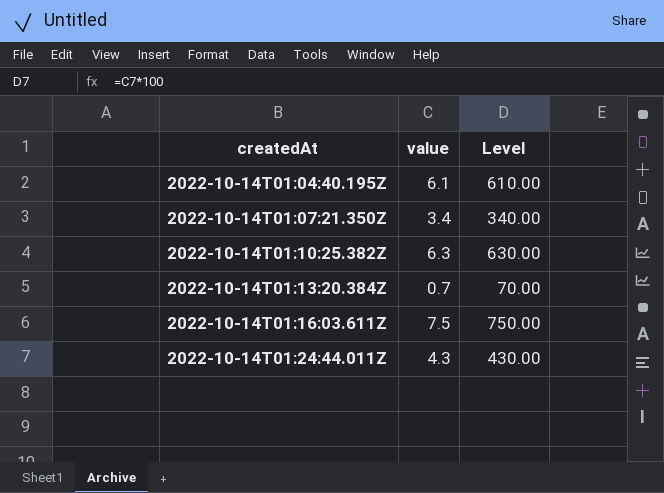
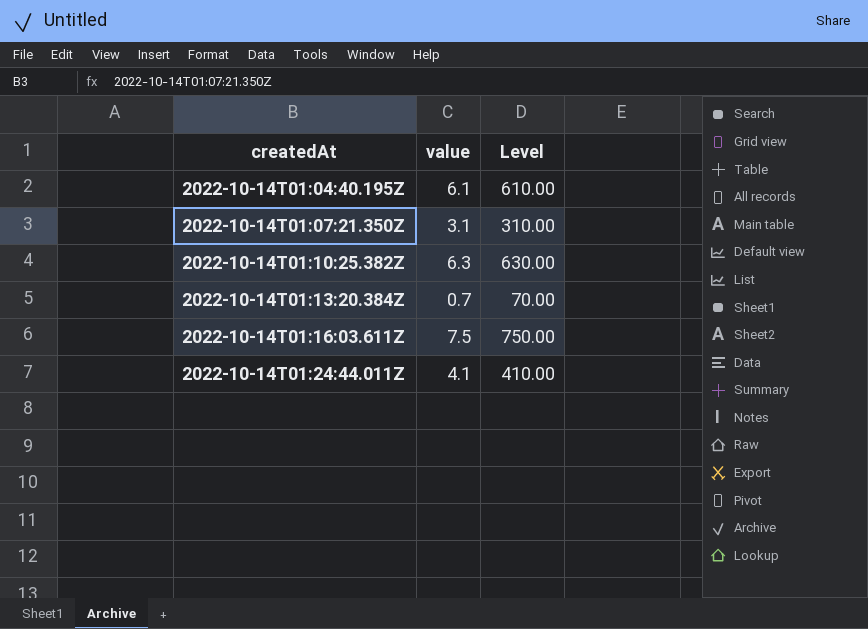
2022-10-14T01:07:21.350Z | value: 3.4 -> 3.1
2022-10-14T01:07:21.350Z | Level: 340.00 -> 310.00
2022-10-14T01:24:44.011Z | value: 4.3 -> 4.1
2022-10-14T01:24:44.011Z | Level: 430.00 -> 410.00

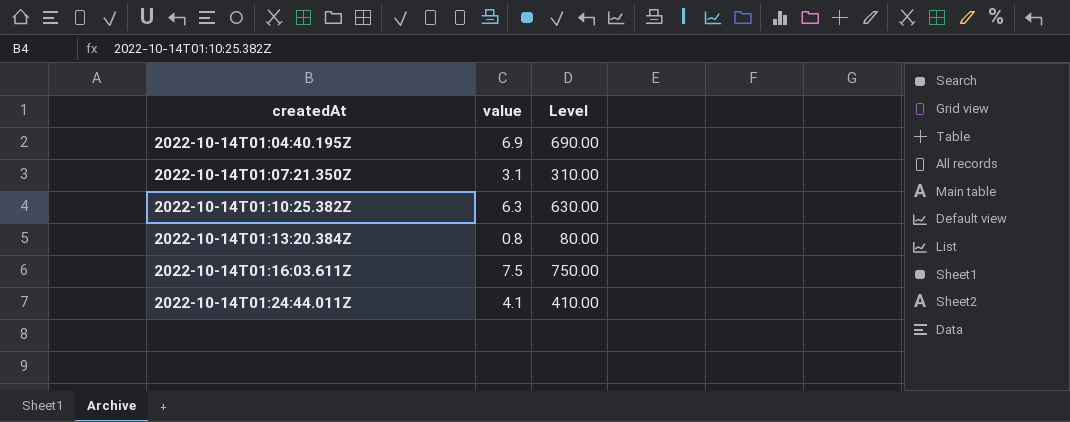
2022-10-14T01:04:40.195Z | value: 6.1 -> 6.9
2022-10-14T01:04:40.195Z | Level: 610.00 -> 690.00
2022-10-14T01:13:20.384Z | value: 0.7 -> 0.8
2022-10-14T01:13:20.384Z | Level: 70.00 -> 80.00

